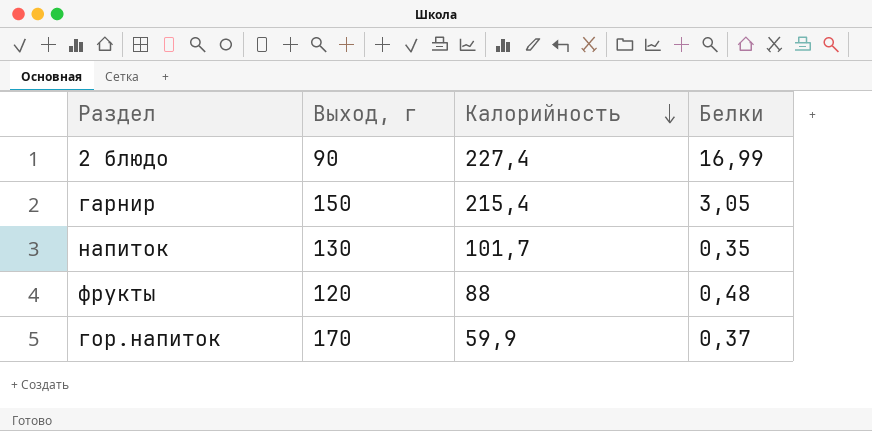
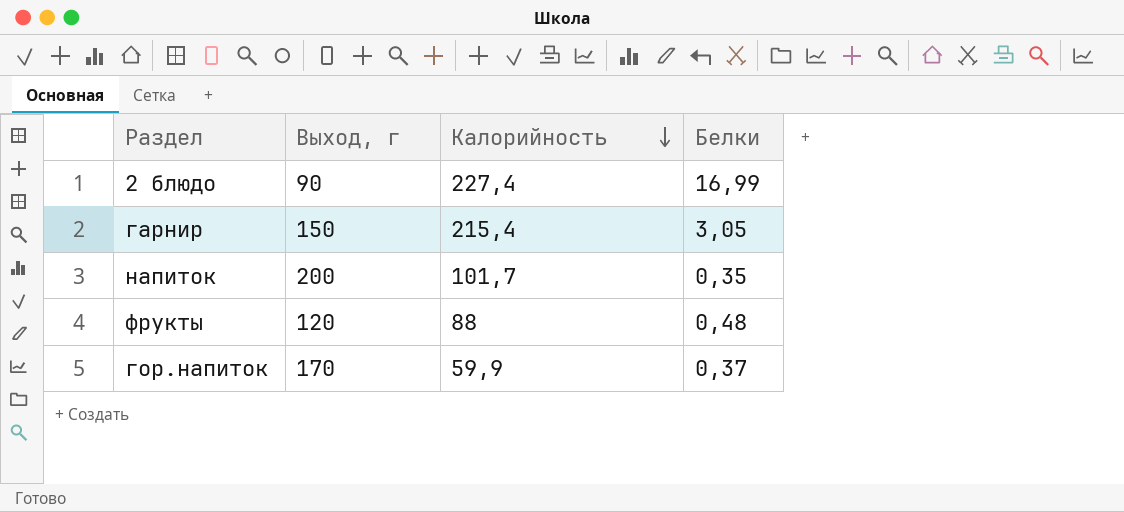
напиток | Выход, г: 130 -> 200

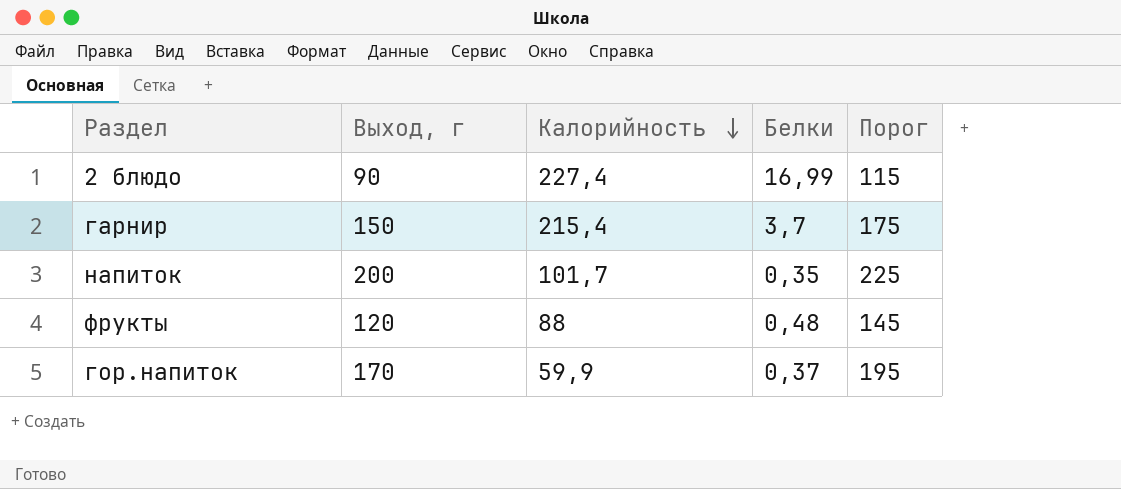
column Порог | formula: none -> [Выход, г] + 25
гарнир | Белки: 3,05 -> 3,7

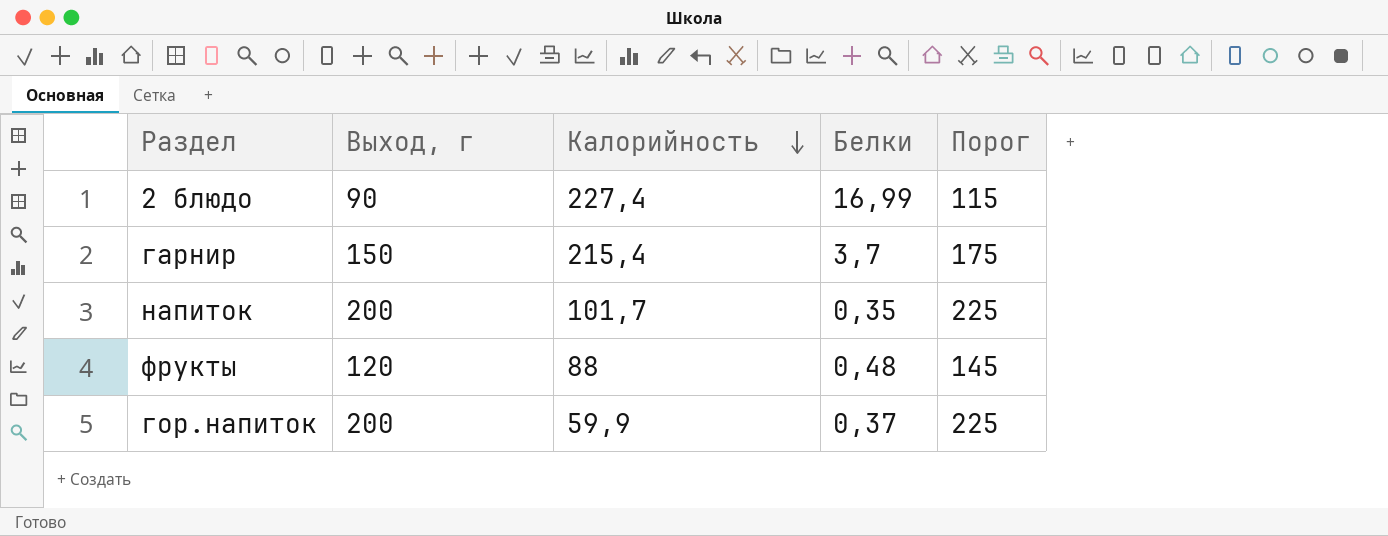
гор.напиток | Выход, г: 170 -> 200
гор.напиток | Порог: 195 -> 225

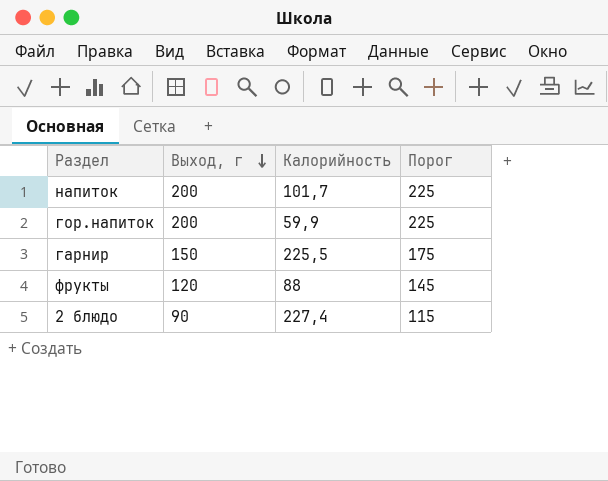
row order: Калорийность descending -> Выход, г descending
column Белки | position: 4 -> none
гарнир | Калорийность: 215,4 -> 225,5

